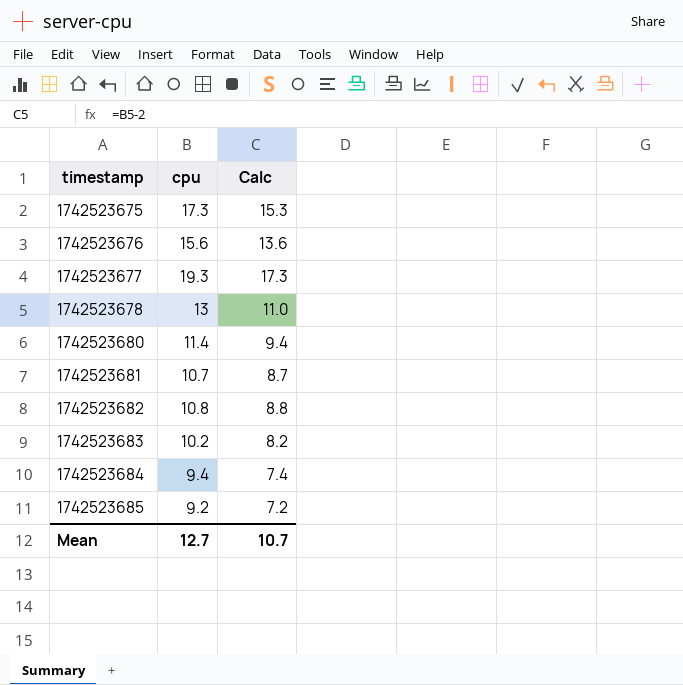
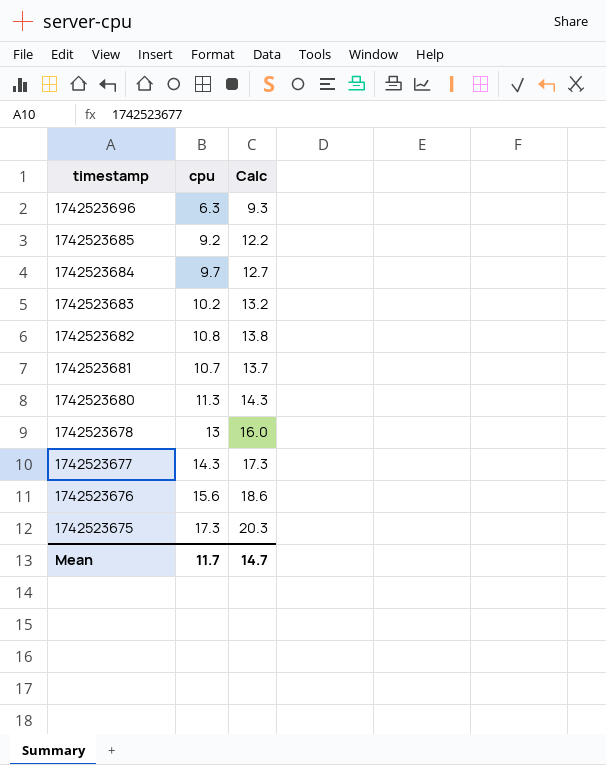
row order: timestamp ascending -> timestamp descending
column Calc | formula: [cpu] - 2 -> [cpu] + 3
row 1742523696: none -> 6.3 | 9.3
1742523684 | cpu: 9.4 -> 9.7
1742523680 | cpu: 11.4 -> 11.3
1742523677 | cpu: 19.3 -> 14.3
Mean | cpu: 12.7 -> 11.7
Mean | Calc: 10.7 -> 14.7

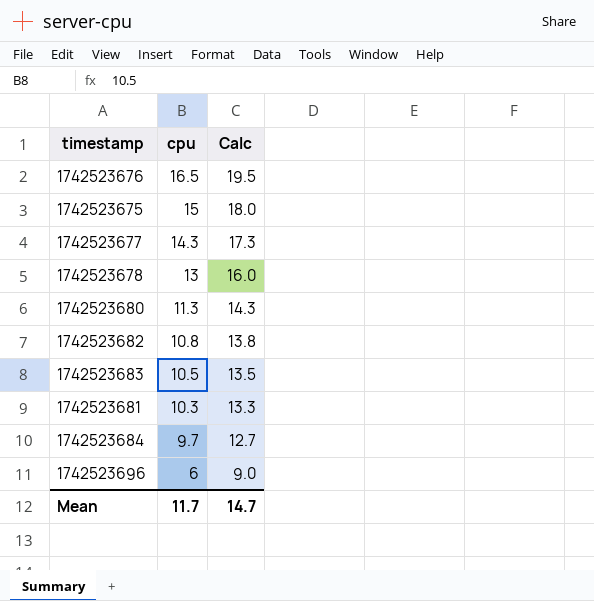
row order: timestamp descending -> cpu descending
row 1742523685: 9.2 | 12.2 -> none
1742523676 | cpu: 15.6 -> 16.5
1742523676 | Calc: 18.6 -> 19.5
1742523675 | cpu: 17.3 -> 15
1742523675 | Calc: 20.3 -> 18.0
1742523683 | cpu: 10.2 -> 10.5
1742523683 | Calc: 13.2 -> 13.5
1742523681 | cpu: 10.7 -> 10.3
1742523681 | Calc: 13.7 -> 13.3
1742523696 | cpu: 6.3 -> 6
1742523696 | Calc: 9.3 -> 9.0

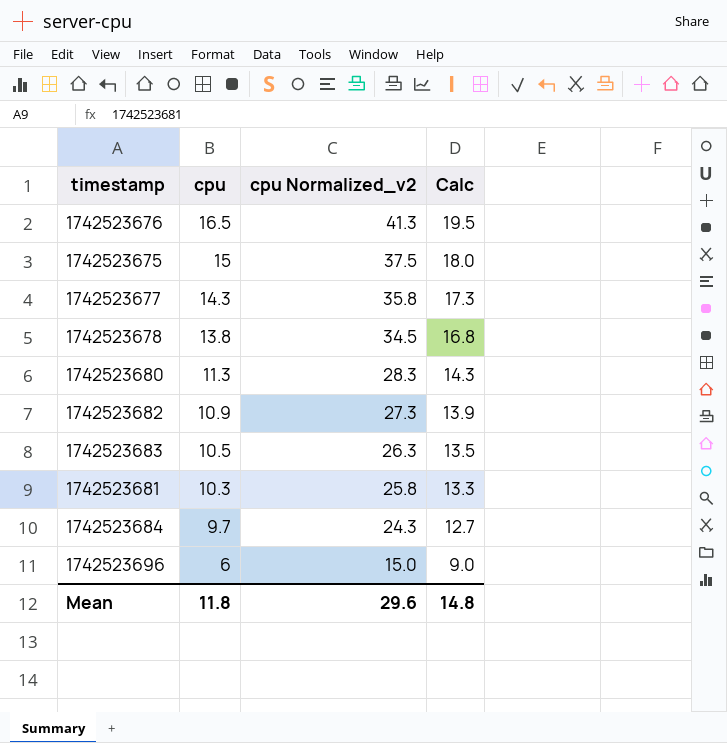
column cpu Normalized_v2 | formula: none -> [cpu] * 2.5
1742523678 | cpu: 13 -> 13.8
1742523678 | Calc: 16.0 -> 16.8
1742523682 | cpu: 10.8 -> 10.9
1742523682 | Calc: 13.8 -> 13.9
Mean | cpu: 11.7 -> 11.8
Mean | Calc: 14.7 -> 14.8

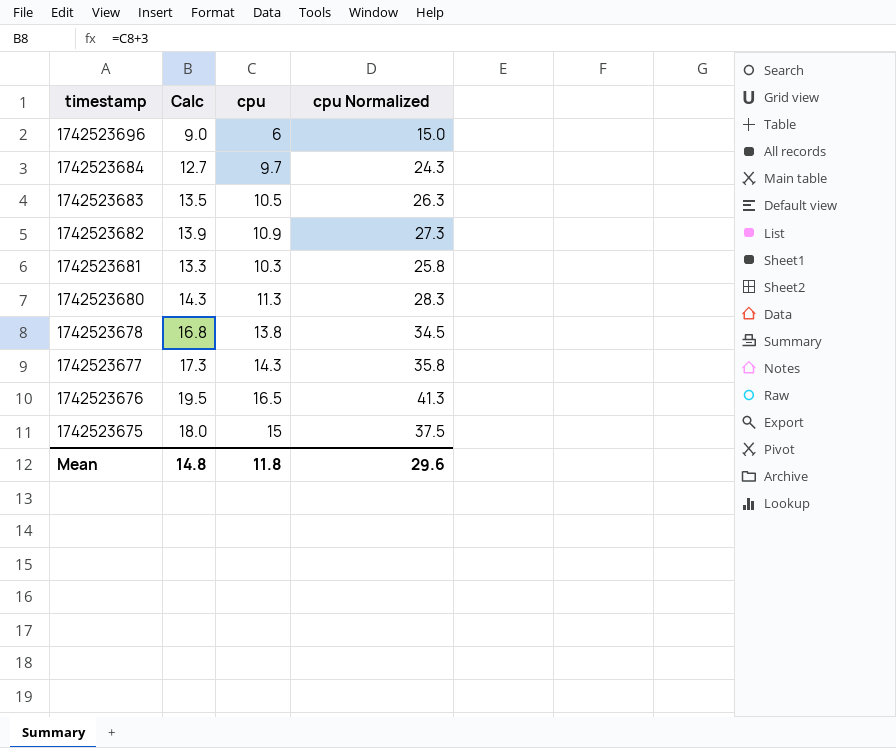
row order: cpu descending -> timestamp descending
column Calc | position: 4 -> 2
column name: cpu Normalized_v2 -> cpu Normalized

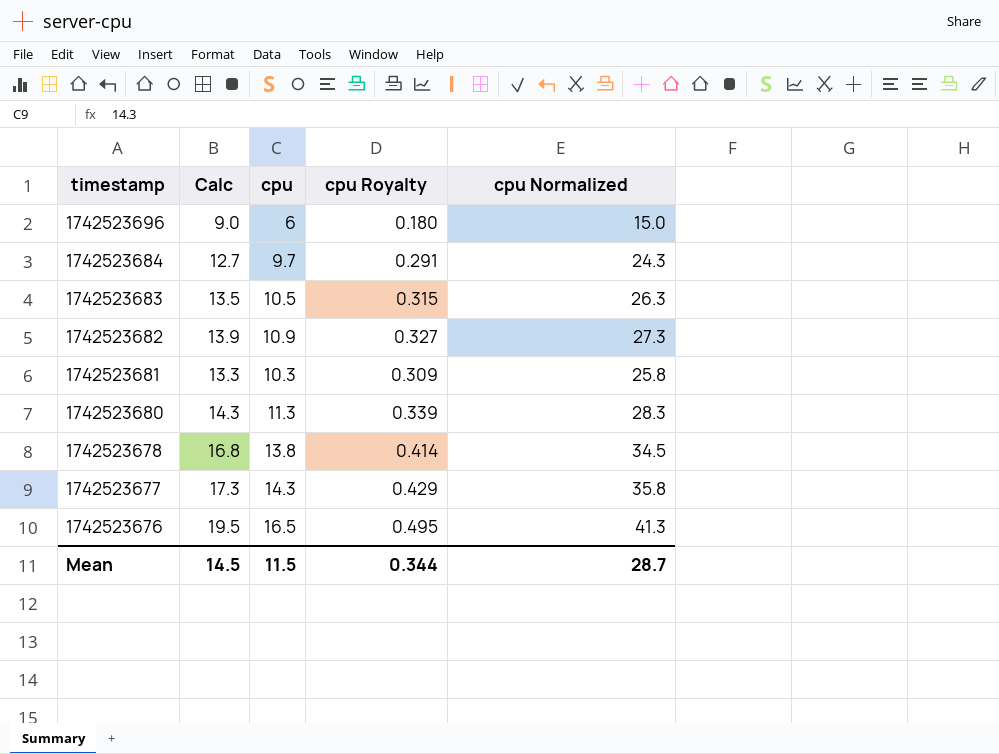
column cpu Royalty | formula: none -> [cpu] * 0.03
row 1742523675: 18.0 | 15 | 37.5 -> none
Mean | Calc: 14.8 -> 14.5
Mean | cpu: 11.8 -> 11.5
Mean | cpu Normalized: 29.6 -> 28.7

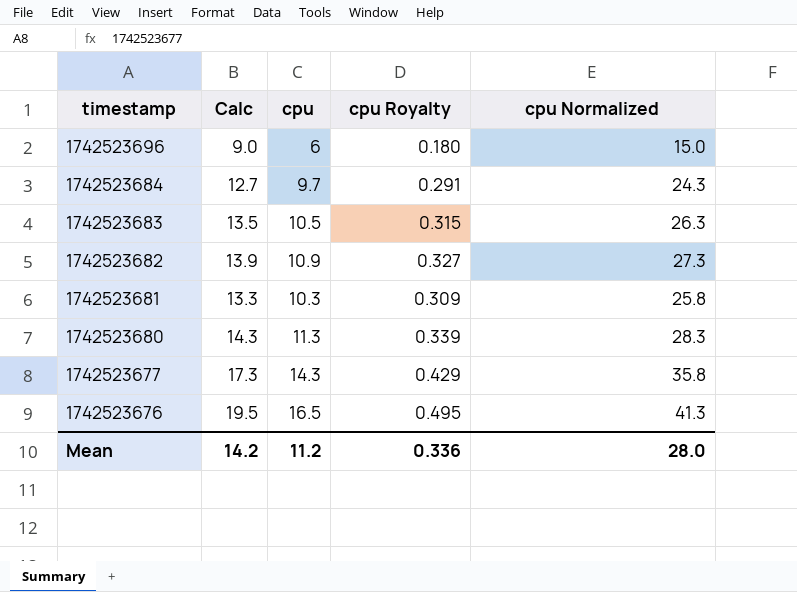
row 1742523678: 16.8 | 13.8 | 0.414 | 34.5 -> none
Mean | Calc: 14.5 -> 14.2
Mean | cpu: 11.5 -> 11.2
Mean | cpu Royalty: 0.344 -> 0.336
Mean | cpu Normalized: 28.7 -> 28.0

